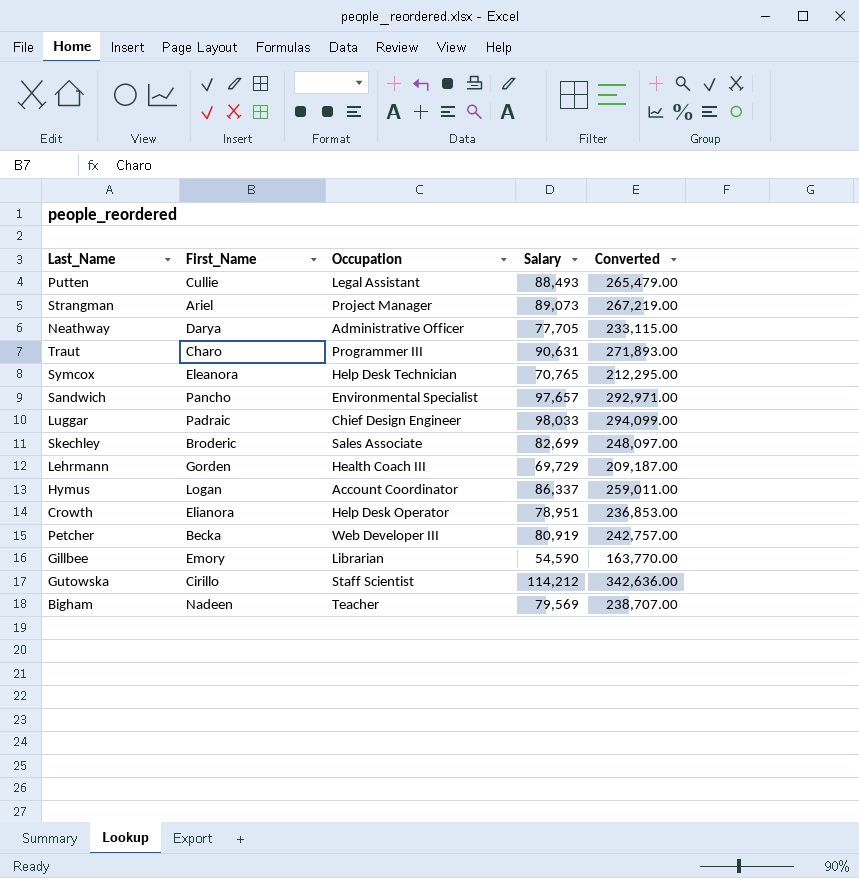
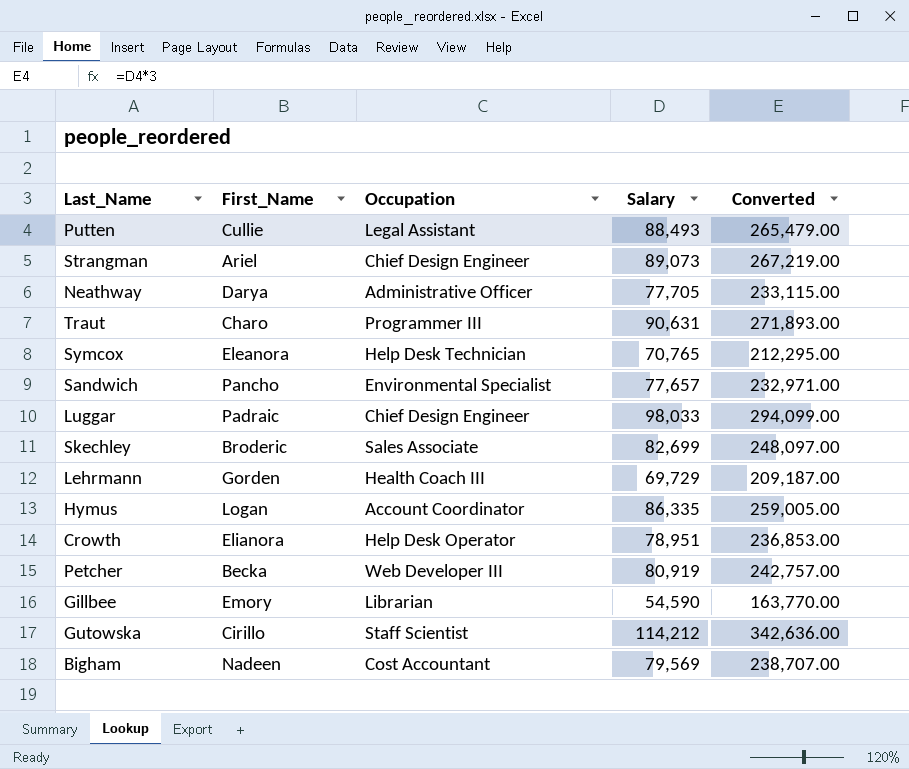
Strangman | Occupation: Project Manager -> Chief Design Engineer
Sandwich | Salary: 97,657 -> 77,657
Sandwich | Converted: 292,971.00 -> 232,971.00
Hymus | Salary: 86,337 -> 86,335
Hymus | Converted: 259,011.00 -> 259,005.00
Bigham | Occupation: Teacher -> Cost Accountant

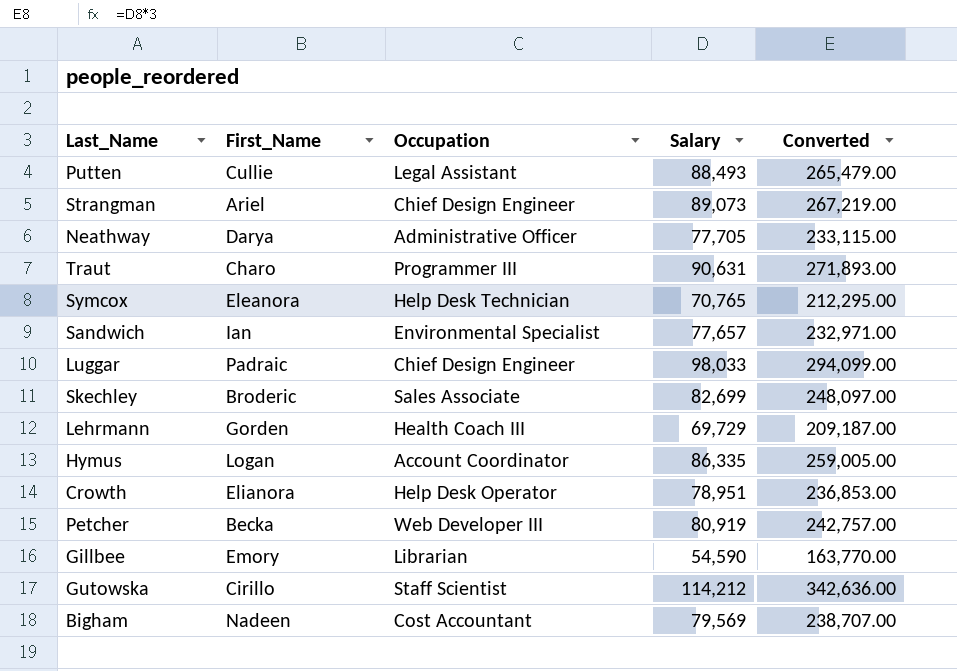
Sandwich | First_Name: Pancho -> Ian

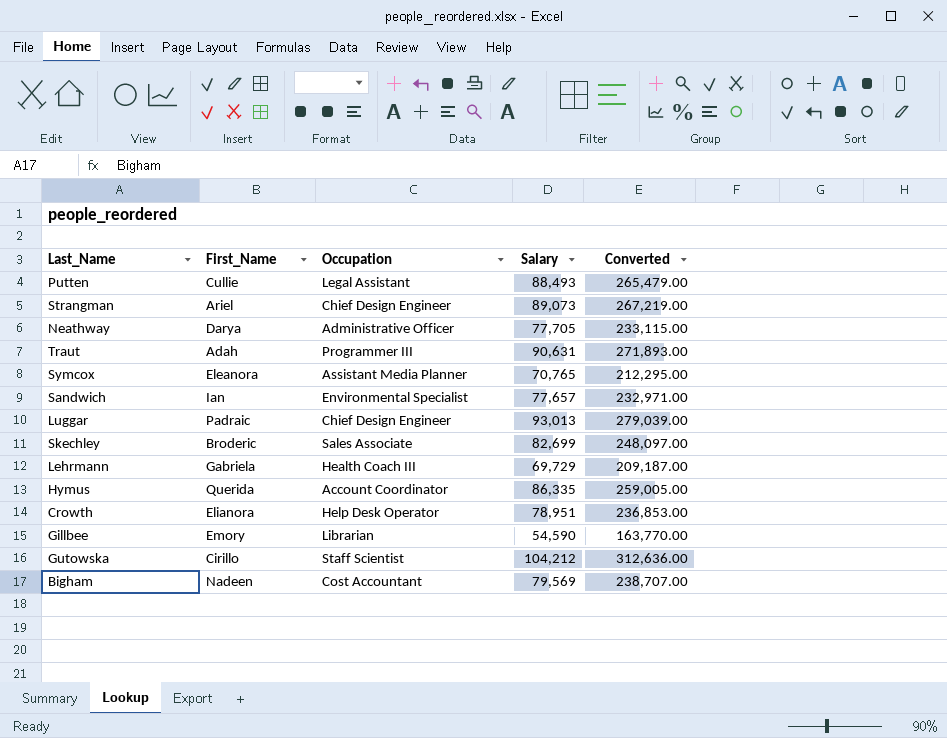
row Petcher: Becka | Web Developer III | 80,919 | 242,757.00 -> none
Traut | First_Name: Charo -> Adah
Symcox | Occupation: Help Desk Technician -> Assistant Media Planner
Luggar | Salary: 98,033 -> 93,013
Luggar | Converted: 294,099.00 -> 279,039.00
Lehrmann | First_Name: Gorden -> Gabriela
Hymus | First_Name: Logan -> Querida
Gutowska | Salary: 114,212 -> 104,212
Gutowska | Converted: 342,636.00 -> 312,636.00

